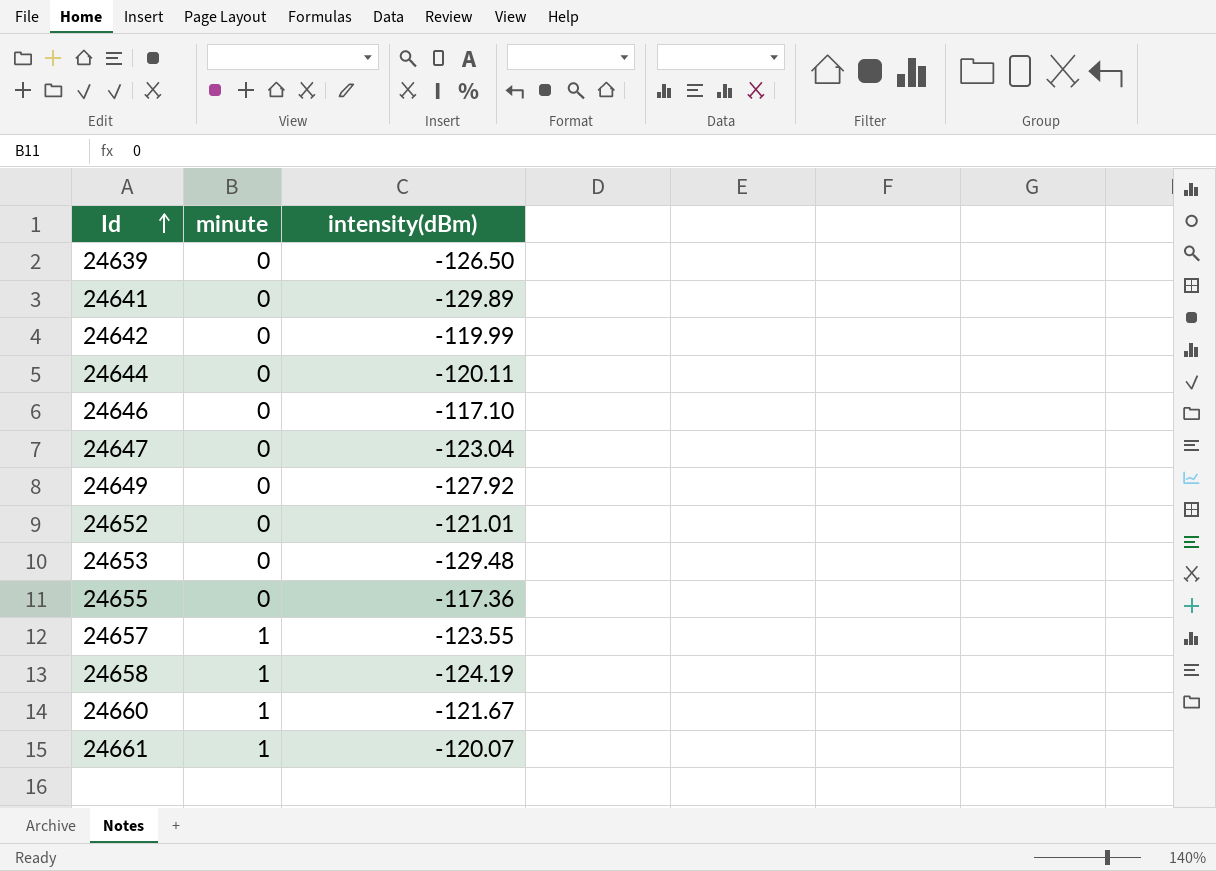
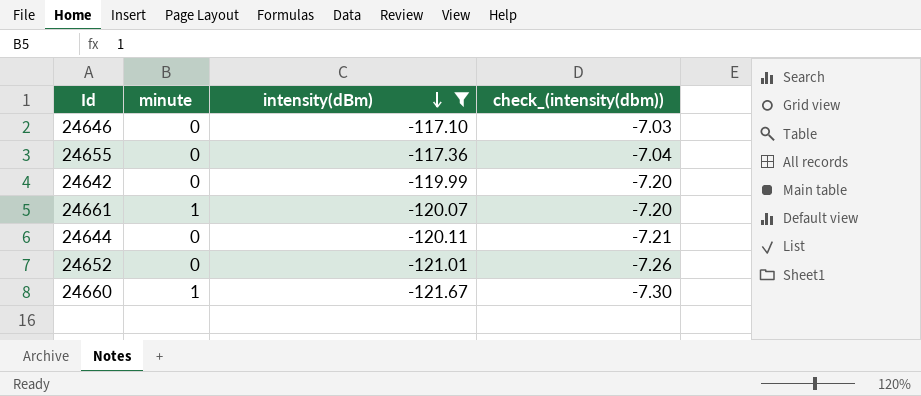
filter: none -> intensity(dBm) >= -121.67
row order: Id ascending -> intensity(dBm) descending
column check_(intensity(dbm)) | formula: none -> [intensity(dBm)] * 0.06

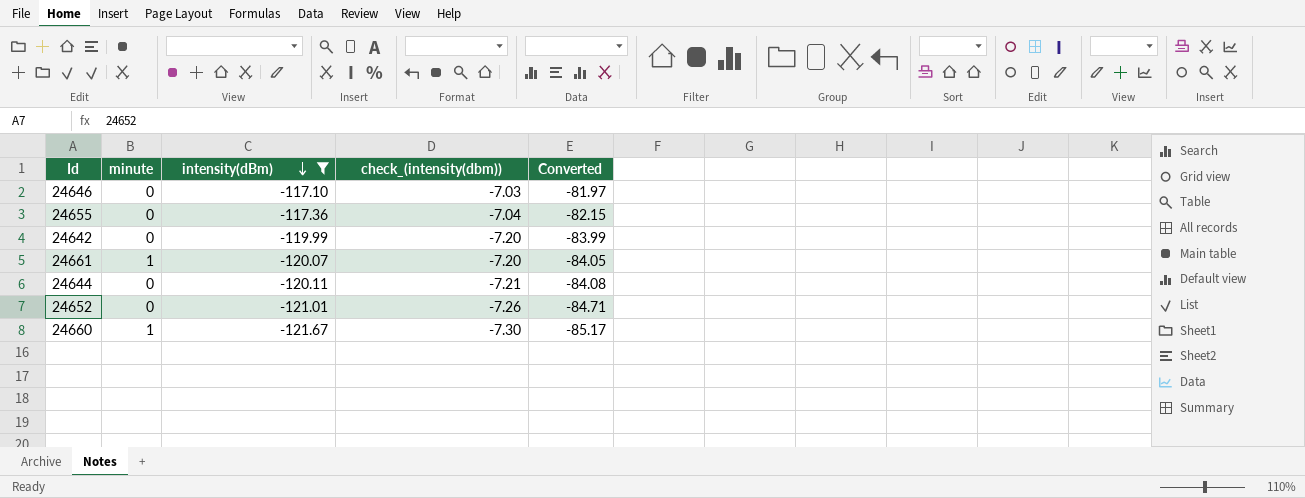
column Converted | formula: none -> [intensity(dBm)] * 0.7

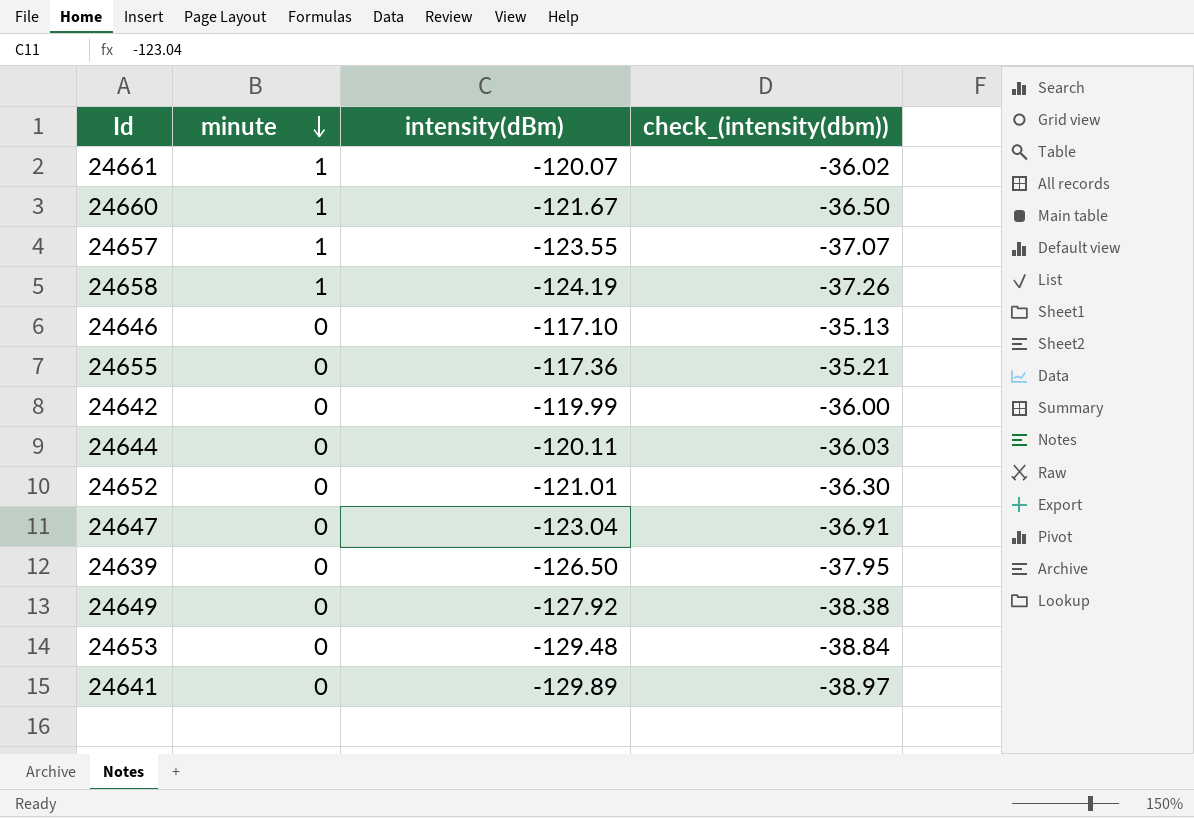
filter: intensity(dBm) >= -121.67 -> none
row order: intensity(dBm) descending -> minute descending
column Converted | formula: [intensity(dBm)] * 0.7 -> none
column check_(intensity(dbm)) | formula: [intensity(dBm)] * 0.06 -> [intensity(dBm)] * 0.3

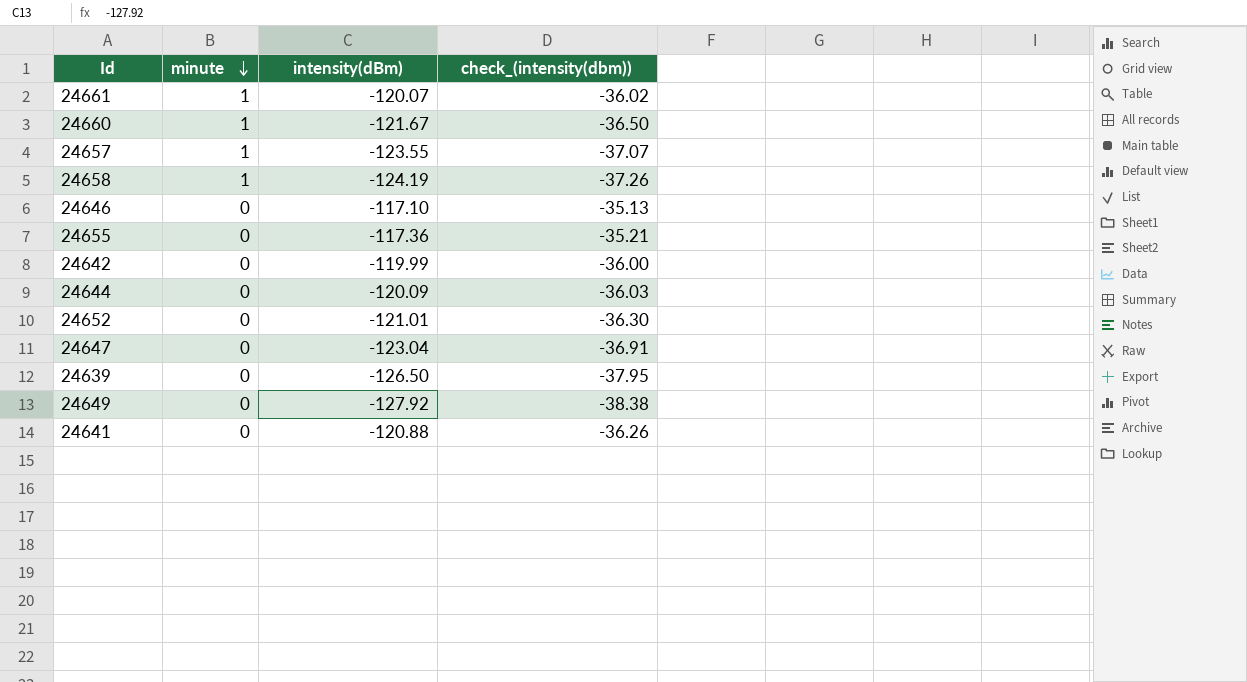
row 24653: 0 | -129.48 | -38.84 -> none
24644 | intensity(dBm): -120.11 -> -120.09
24641 | intensity(dBm): -129.89 -> -120.88
24641 | check_(intensity(dbm)): -38.97 -> -36.26

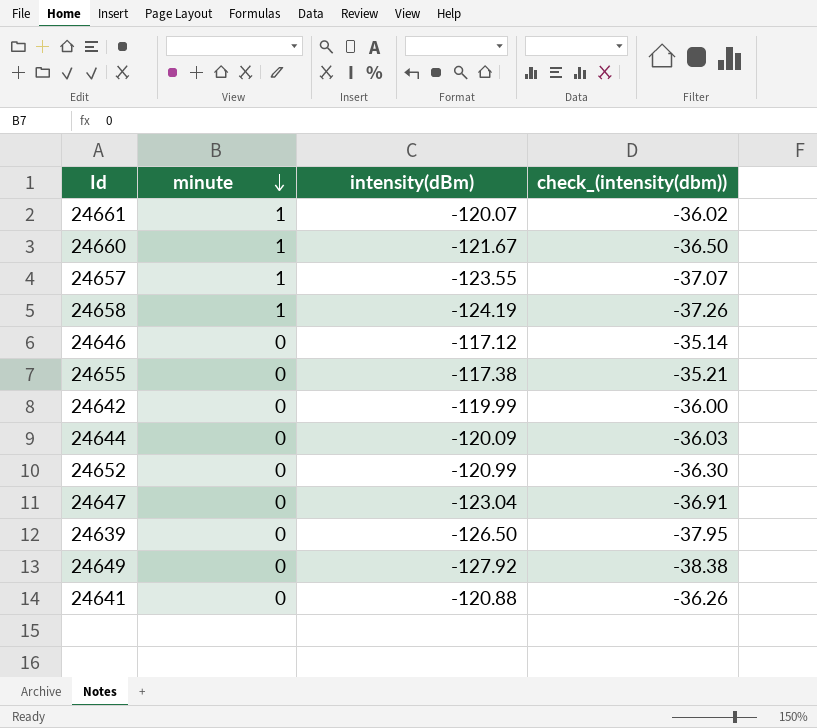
24646 | intensity(dBm): -117.10 -> -117.12
24646 | check_(intensity(dbm)): -35.13 -> -35.14
24655 | intensity(dBm): -117.36 -> -117.38
24652 | intensity(dBm): -121.01 -> -120.99

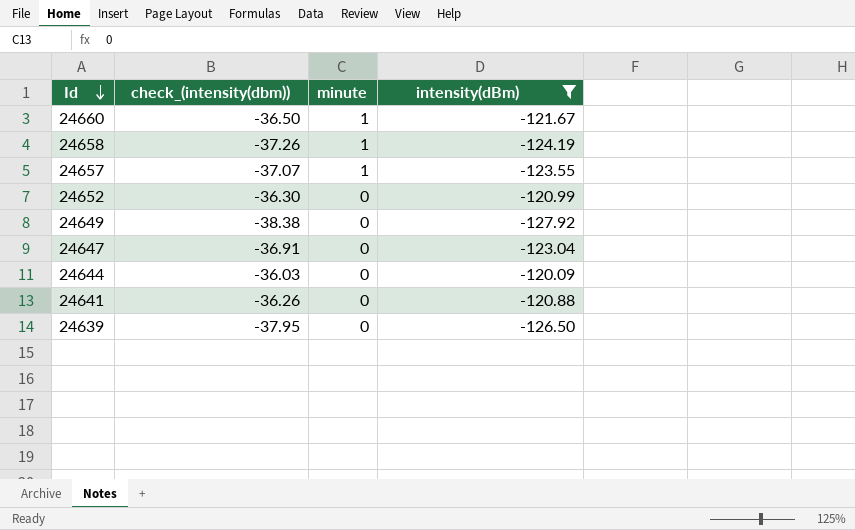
filter: none -> intensity(dBm) <= -120.09
row order: minute descending -> Id descending
column check_(intensity(dbm)) | position: 4 -> 2

